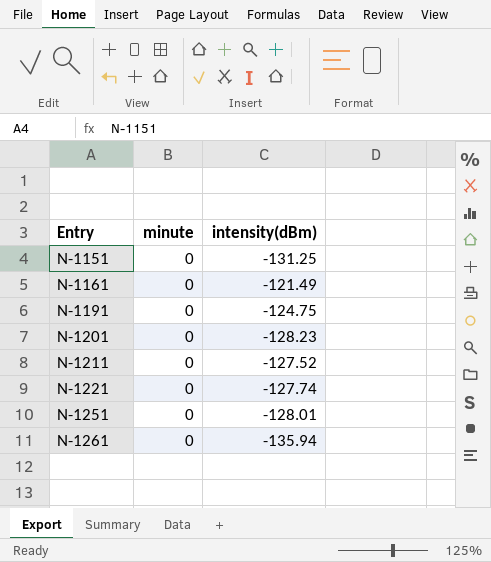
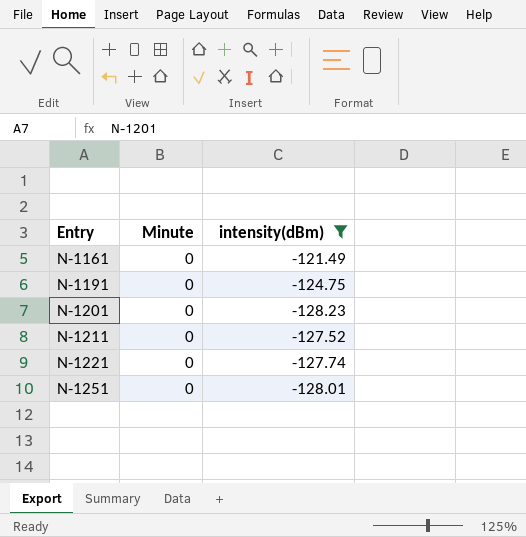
filter: none -> intensity(dBm) >= -128.23
column name: minute -> Minute

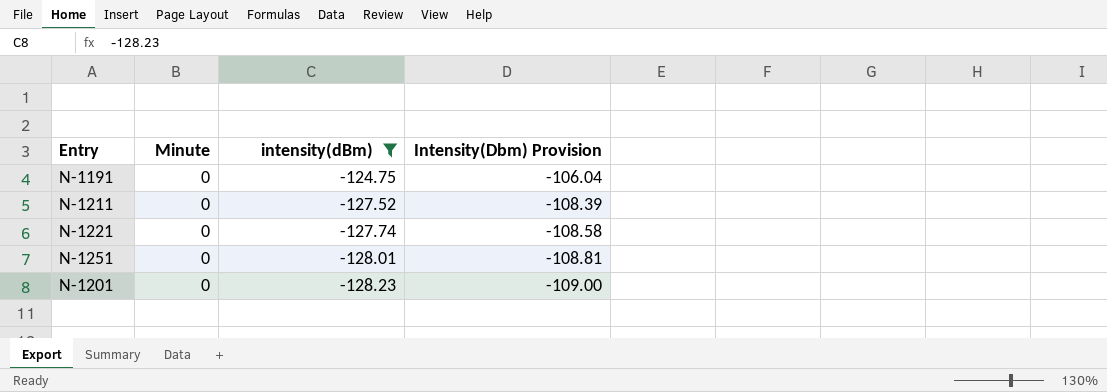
row order: Entry ascending -> intensity(dBm) descending
column Intensity(Dbm) Provision | formula: none -> [intensity(dBm)] * 0.85
row N-1161: 0 | -121.49 -> none

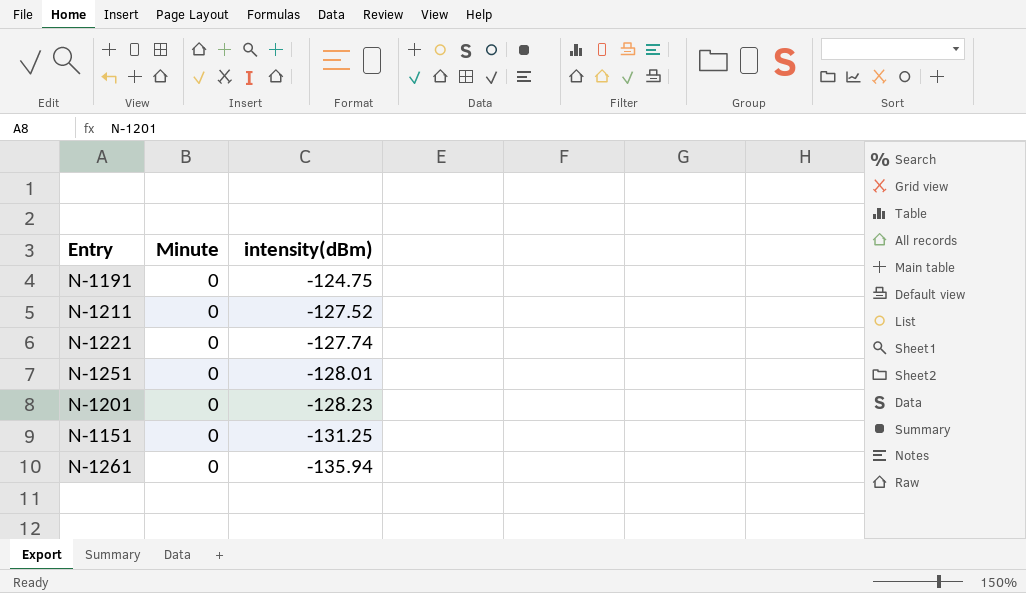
filter: intensity(dBm) >= -128.23 -> none
column Intensity(Dbm) Provision | formula: [intensity(dBm)] * 0.85 -> none

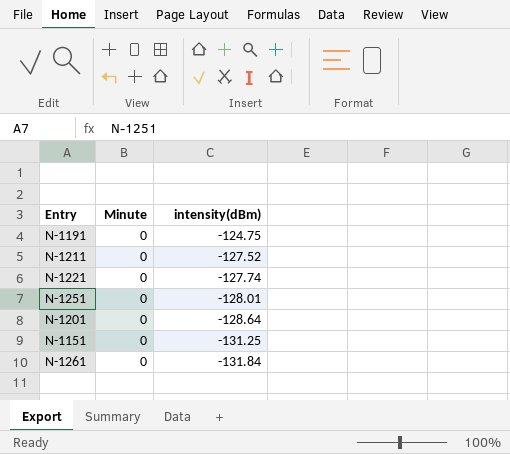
N-1201 | intensity(dBm): -128.23 -> -128.64
N-1261 | intensity(dBm): -135.94 -> -131.84

